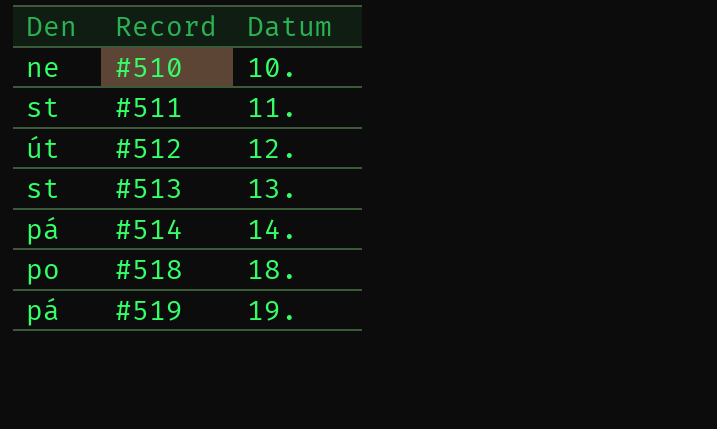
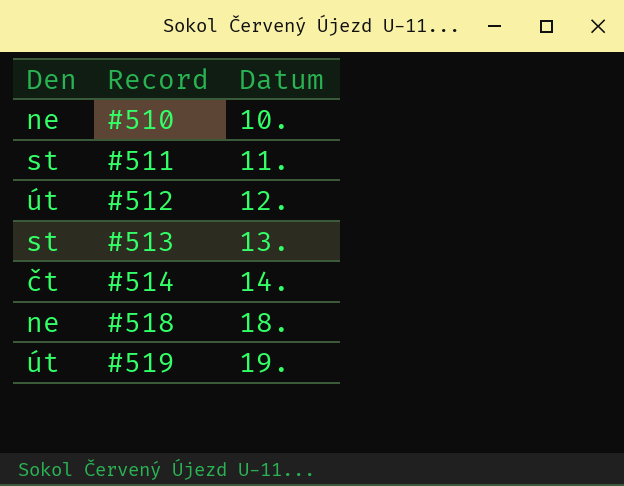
#514 | Den: pá -> čt
#518 | Den: po -> ne
#519 | Den: pá -> út

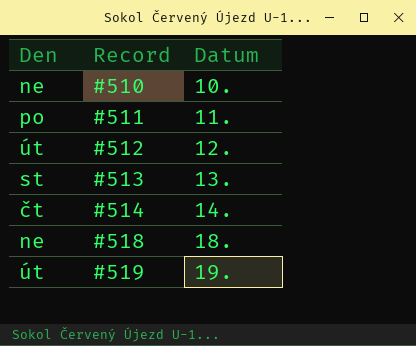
#511 | Den: st -> po

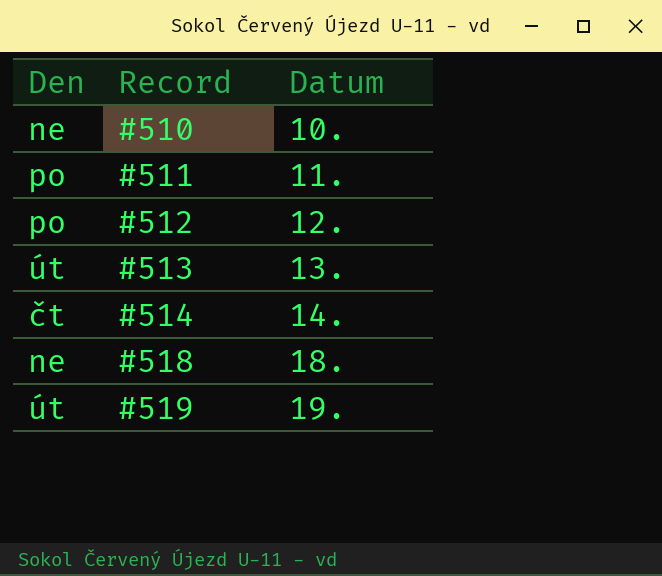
#512 | Den: út -> po
#513 | Den: st -> út

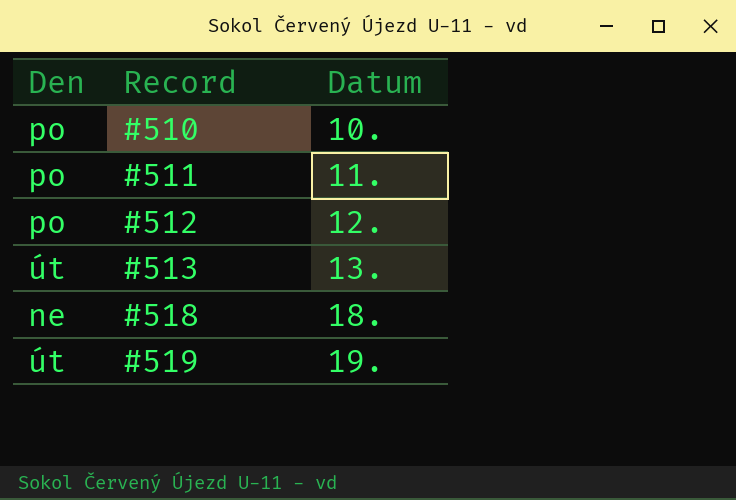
row #514: čt | 14. -> none
#510 | Den: ne -> po

